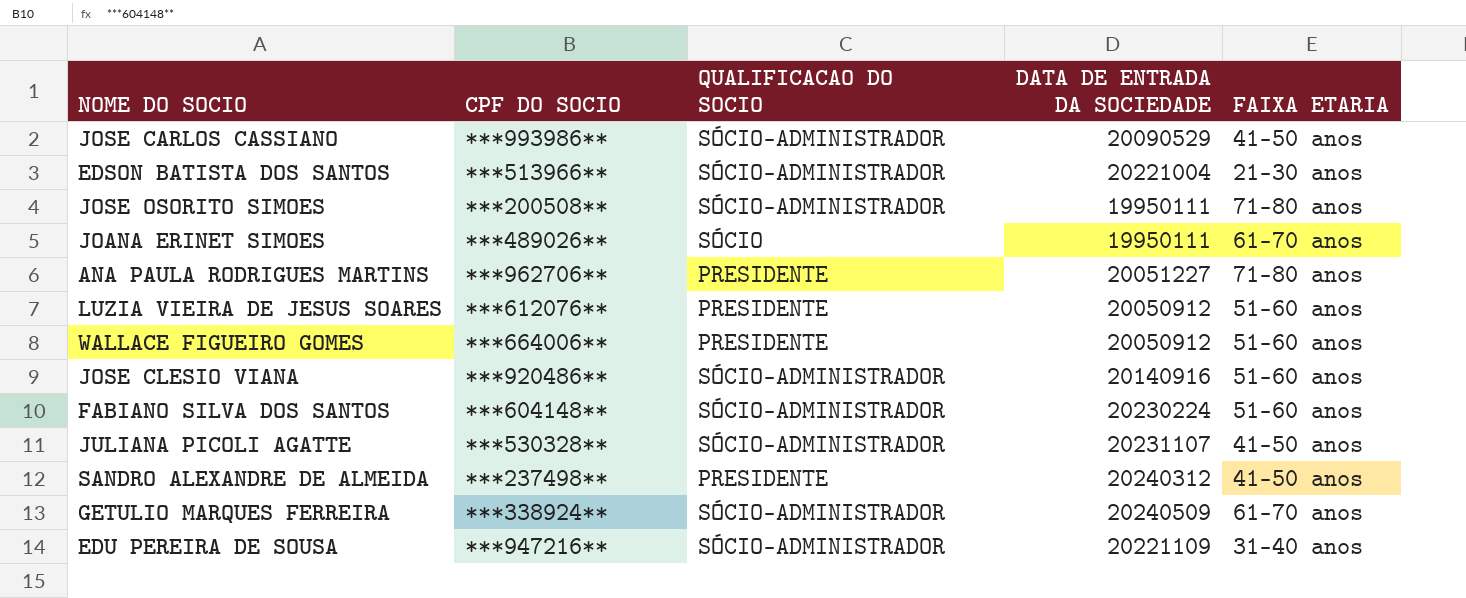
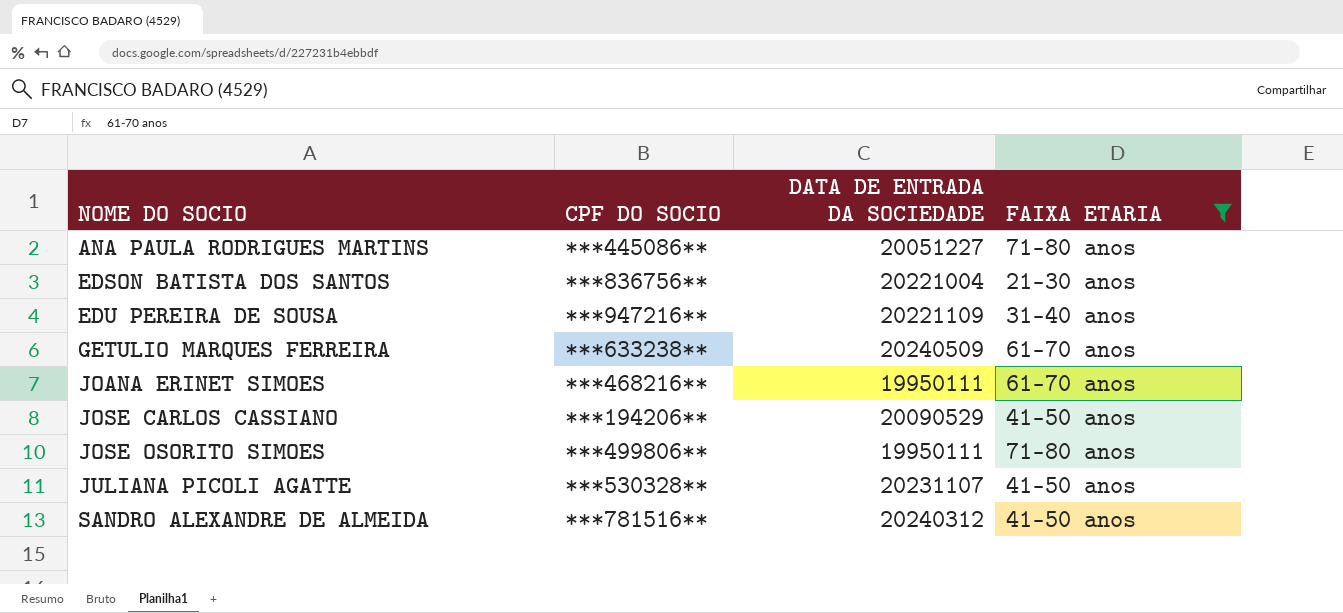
filter: none -> FAIXA ETARIA != 51-60 anos
row order: none -> NOME DO SOCIO ascending
column QUALIFICACAO DO SOCIO | position: 3 -> none
ANA PAULA RODRIGUES MARTINS | CPF DO SOCIO: ***962706** -> ***445086**
EDSON BATISTA DOS SANTOS | CPF DO SOCIO: ***513966** -> ***836756**
GETULIO MARQUES FERREIRA | CPF DO SOCIO: ***338924** -> ***633238**
JOANA ERINET SIMOES | CPF DO SOCIO: ***489026** -> ***468216**
JOSE CARLOS CASSIANO | CPF DO SOCIO: ***993986** -> ***194206**
JOSE OSORITO SIMOES | CPF DO SOCIO: ***200508** -> ***499806**
SANDRO ALEXANDRE DE ALMEIDA | CPF DO SOCIO: ***237498** -> ***781516**

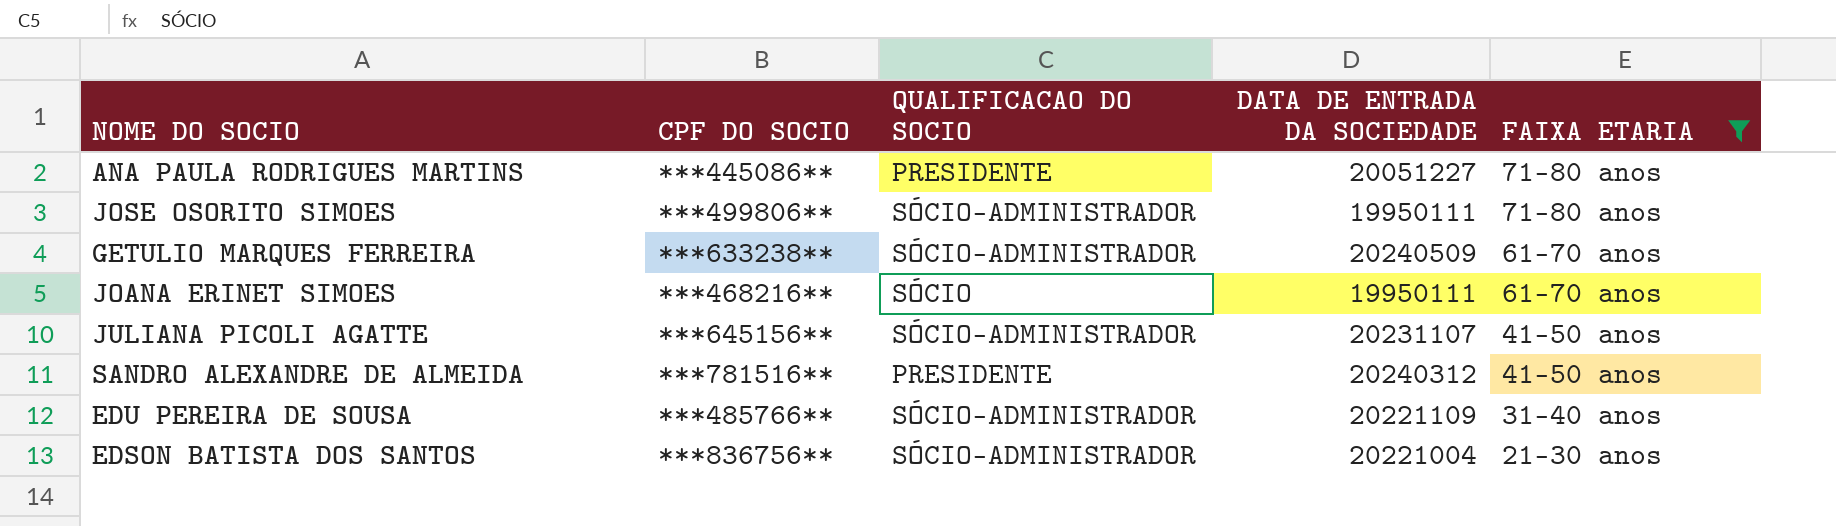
row order: NOME DO SOCIO ascending -> FAIXA ETARIA descending
column QUALIFICACAO DO SOCIO | position: none -> 3
row JOSE CARLOS CASSIANO: ***194206** | 20090529 | 41-50 anos -> none
JULIANA PICOLI AGATTE | CPF DO SOCIO: ***530328** -> ***645156**
EDU PEREIRA DE SOUSA | CPF DO SOCIO: ***947216** -> ***485766**

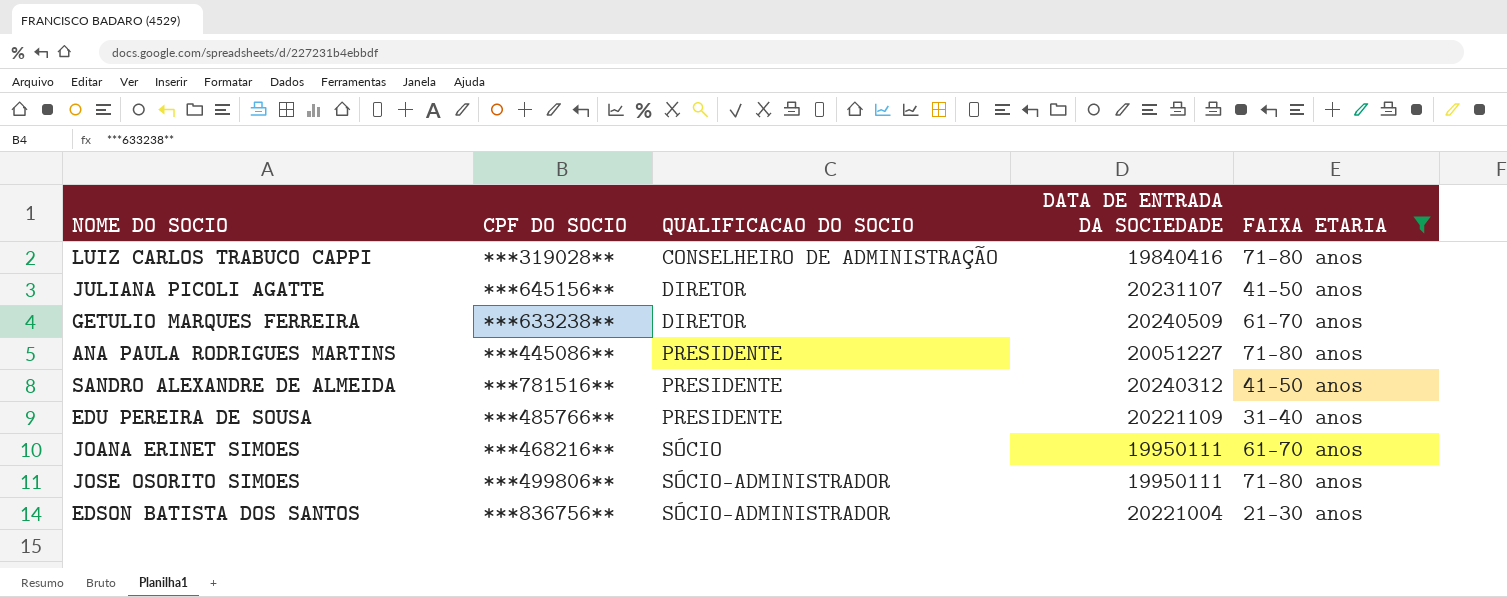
row order: FAIXA ETARIA descending -> QUALIFICACAO DO SOCIO ascending
row LUIZ CARLOS TRABUCO CAPPI: none -> ***319028** | CONSELHEIRO DE ADMINISTRAÇÃO | 19840416 | 71-80 anos
JULIANA PICOLI AGATTE | QUALIFICACAO DO SOCIO: SÓCIO-ADMINISTRADOR -> DIRETOR
GETULIO MARQUES FERREIRA | QUALIFICACAO DO SOCIO: SÓCIO-ADMINISTRADOR -> DIRETOR
EDU PEREIRA DE SOUSA | QUALIFICACAO DO SOCIO: SÓCIO-ADMINISTRADOR -> PRESIDENTE

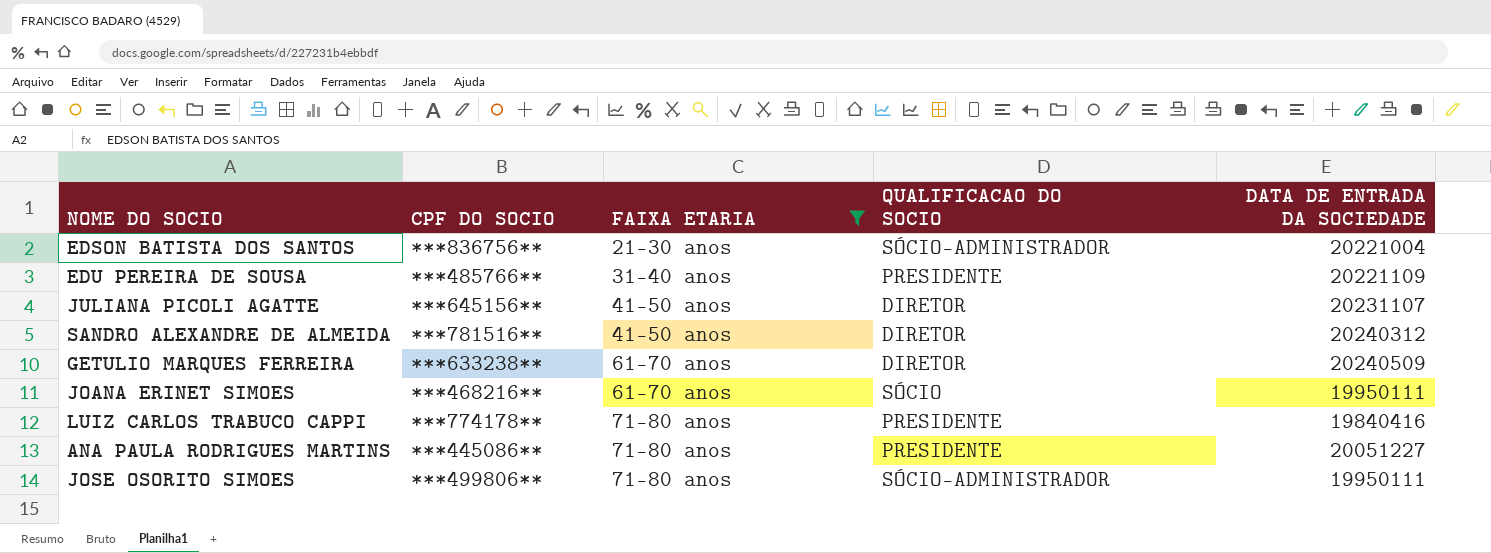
row order: QUALIFICACAO DO SOCIO ascending -> FAIXA ETARIA ascending
column FAIXA ETARIA | position: 5 -> 3
SANDRO ALEXANDRE DE ALMEIDA | QUALIFICACAO DO SOCIO: PRESIDENTE -> DIRETOR
LUIZ CARLOS TRABUCO CAPPI | CPF DO SOCIO: ***319028** -> ***774178**
LUIZ CARLOS TRABUCO CAPPI | QUALIFICACAO DO SOCIO: CONSELHEIRO DE ADMINISTRAÇÃO -> PRESIDENTE

